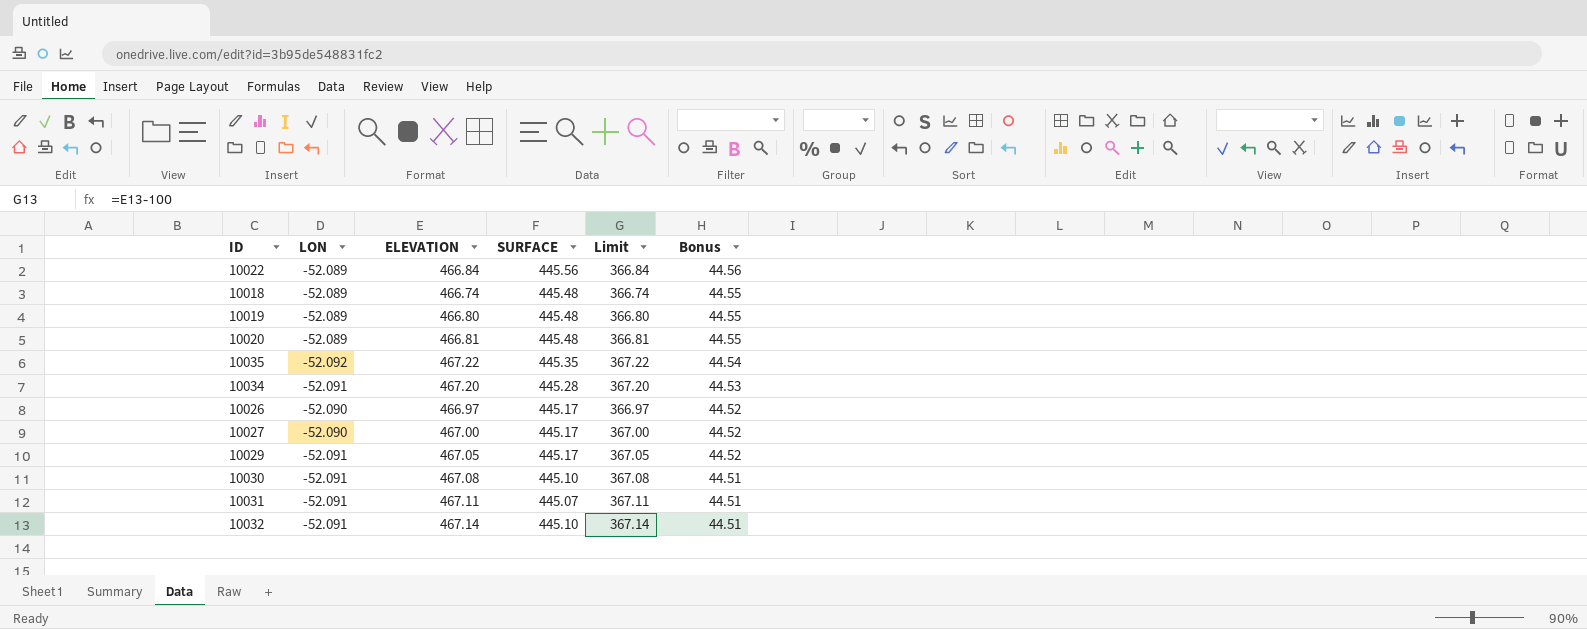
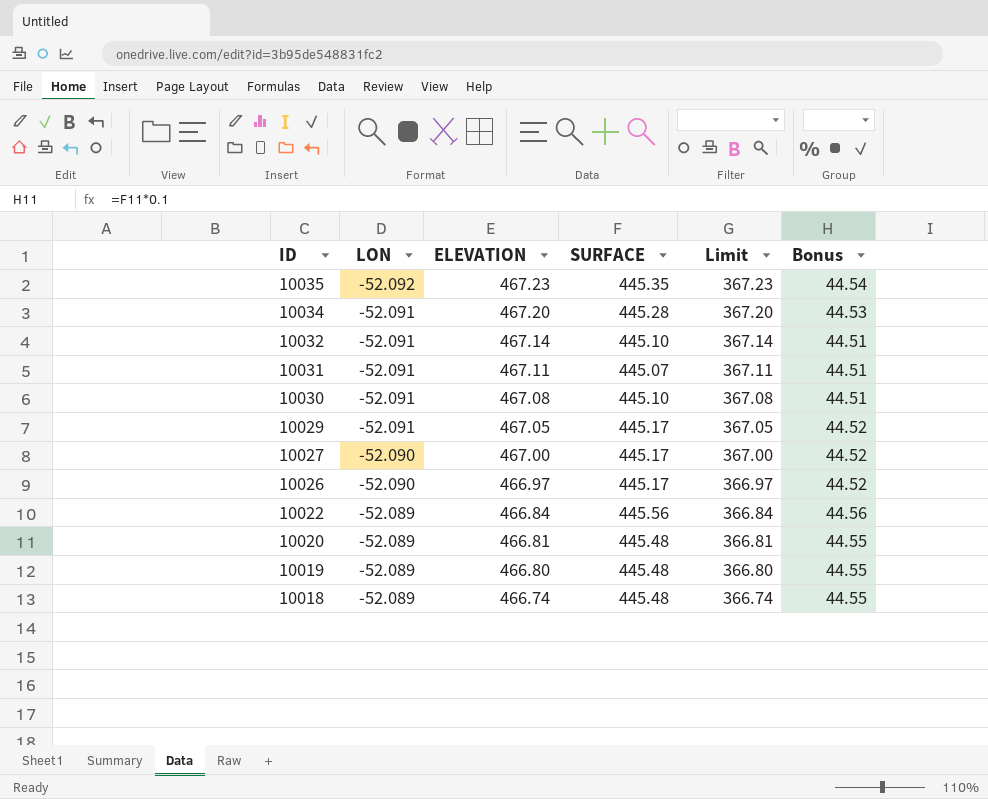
row order: Bonus descending -> ID descending
10035 | ELEVATION: 467.22 -> 467.23
10035 | Limit: 367.22 -> 367.23

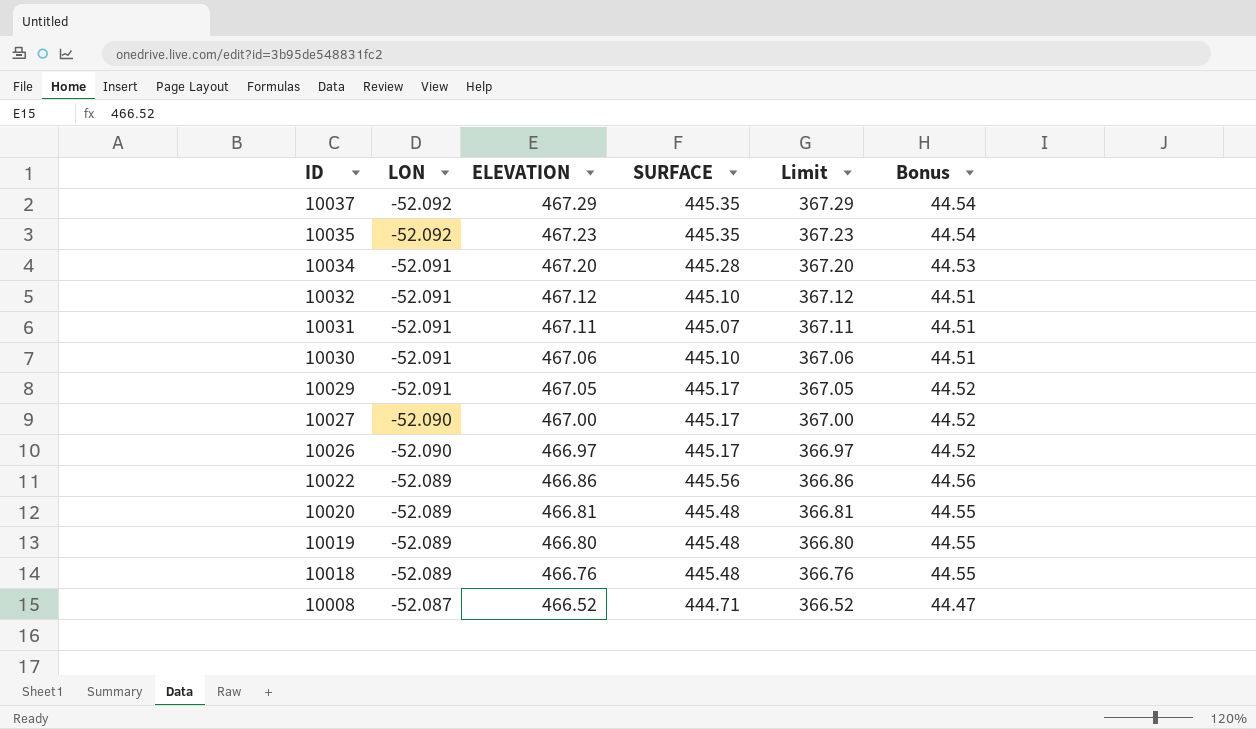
row 10037: none -> -52.092 | 467.29 | 445.35 | 367.29 | 44.54
10032 | ELEVATION: 467.14 -> 467.12
10032 | Limit: 367.14 -> 367.12
10030 | ELEVATION: 467.08 -> 467.06
10030 | Limit: 367.08 -> 367.06
10022 | ELEVATION: 466.84 -> 466.86
10022 | Limit: 366.84 -> 366.86
10018 | ELEVATION: 466.74 -> 466.76
10018 | Limit: 366.74 -> 366.76
row 10008: none -> -52.087 | 466.52 | 444.71 | 366.52 | 44.47

